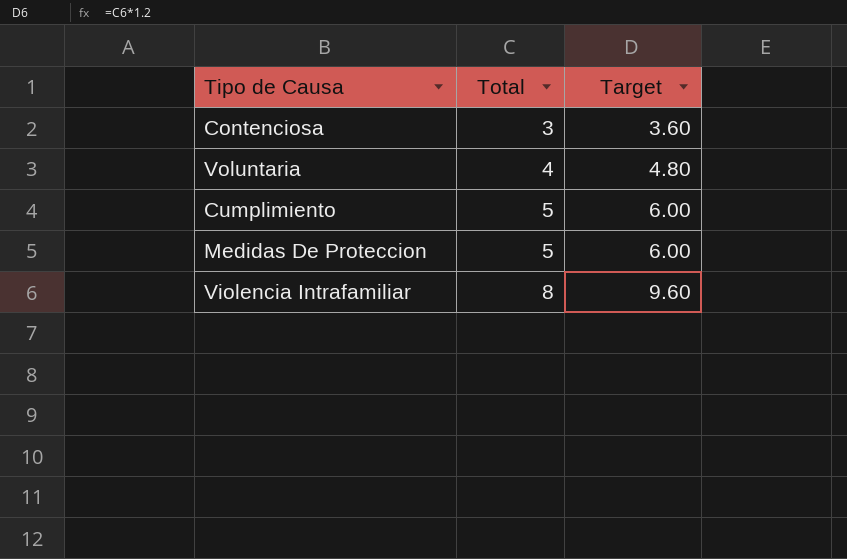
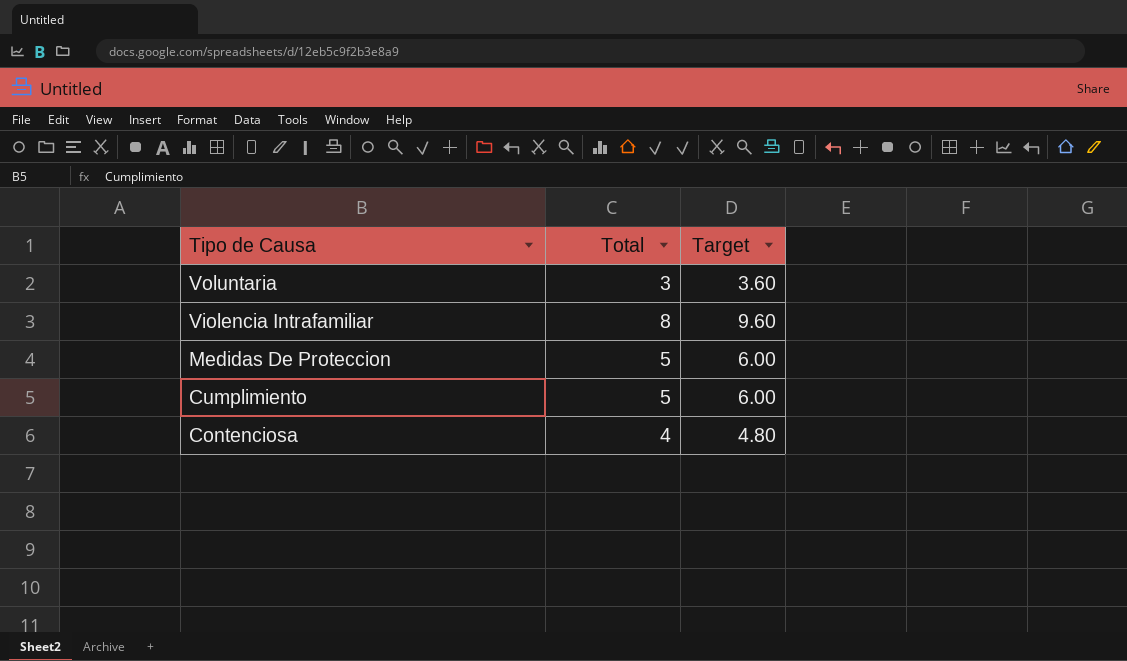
row order: Total ascending -> Tipo de Causa descending
Voluntaria | Total: 4 -> 3
Voluntaria | Target: 4.80 -> 3.60
Contenciosa | Total: 3 -> 4
Contenciosa | Target: 3.60 -> 4.80

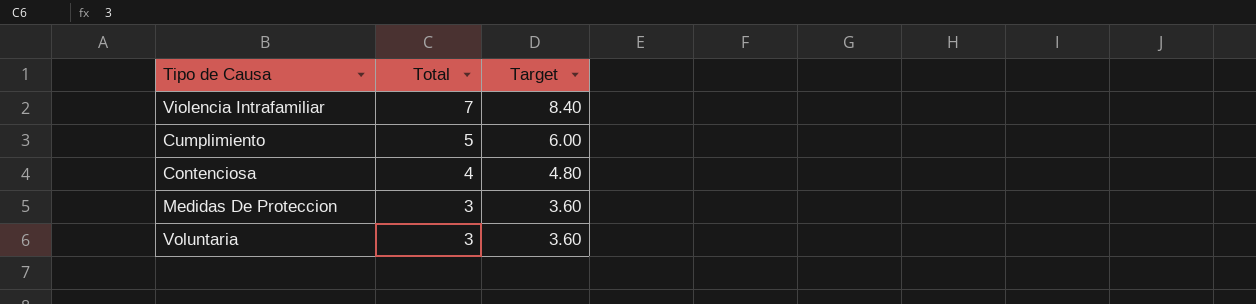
row order: Tipo de Causa descending -> Total descending
Violencia Intrafamiliar | Total: 8 -> 7
Violencia Intrafamiliar | Target: 9.60 -> 8.40
Medidas De Proteccion | Total: 5 -> 3
Medidas De Proteccion | Target: 6.00 -> 3.60

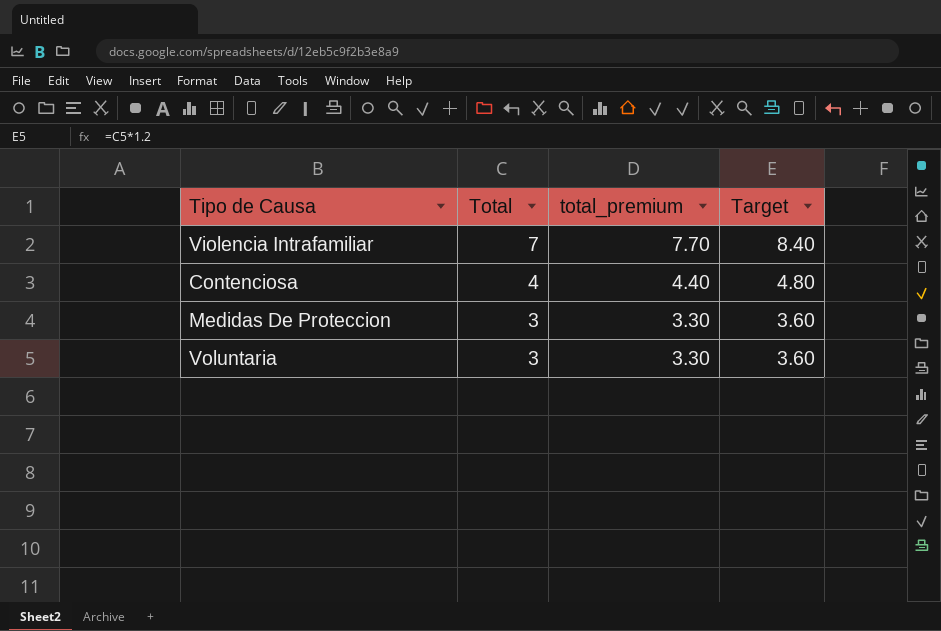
column total_premium | formula: none -> [Total] * 1.1
row Cumplimiento: 5 | 6.00 -> none

